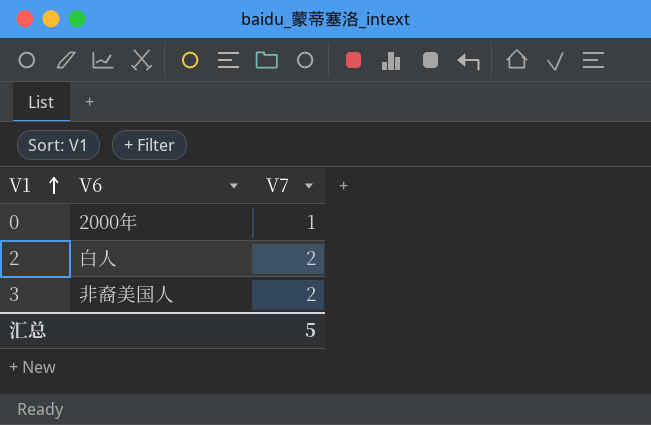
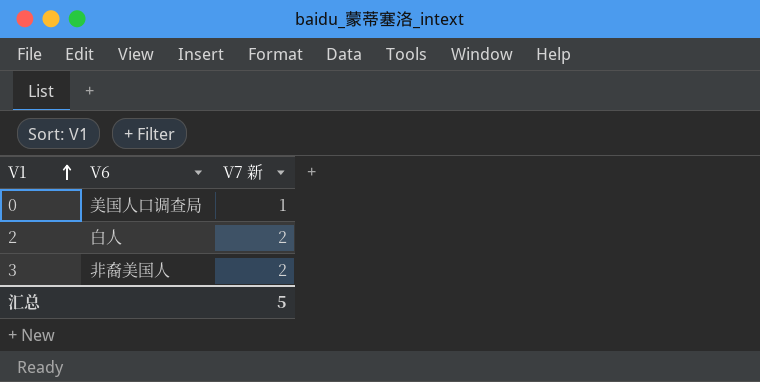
column name: V7 -> V7 新
0 | V6: 2000年 -> 美国人口调查局

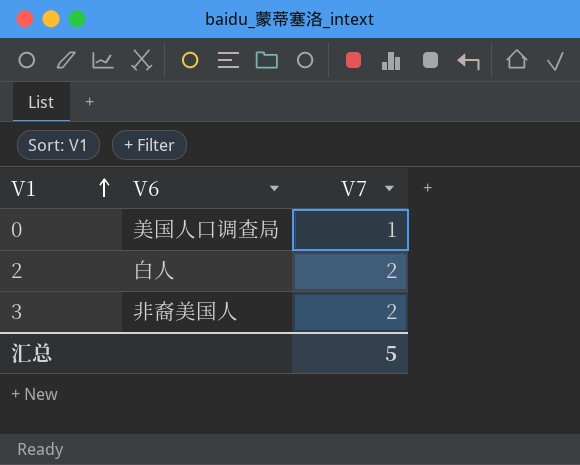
column name: V7 新 -> V7

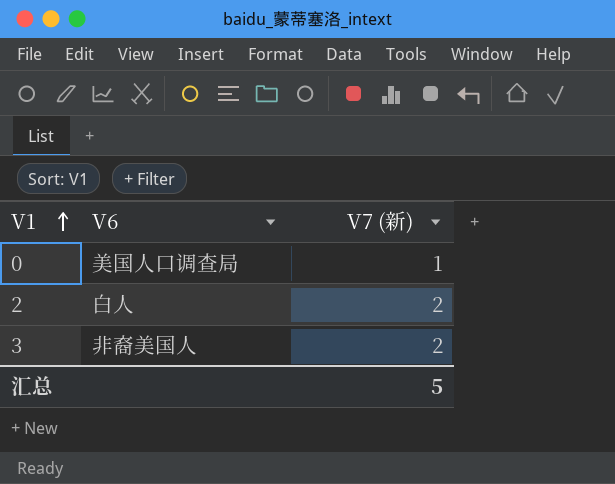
column name: V7 -> V7 (新)

